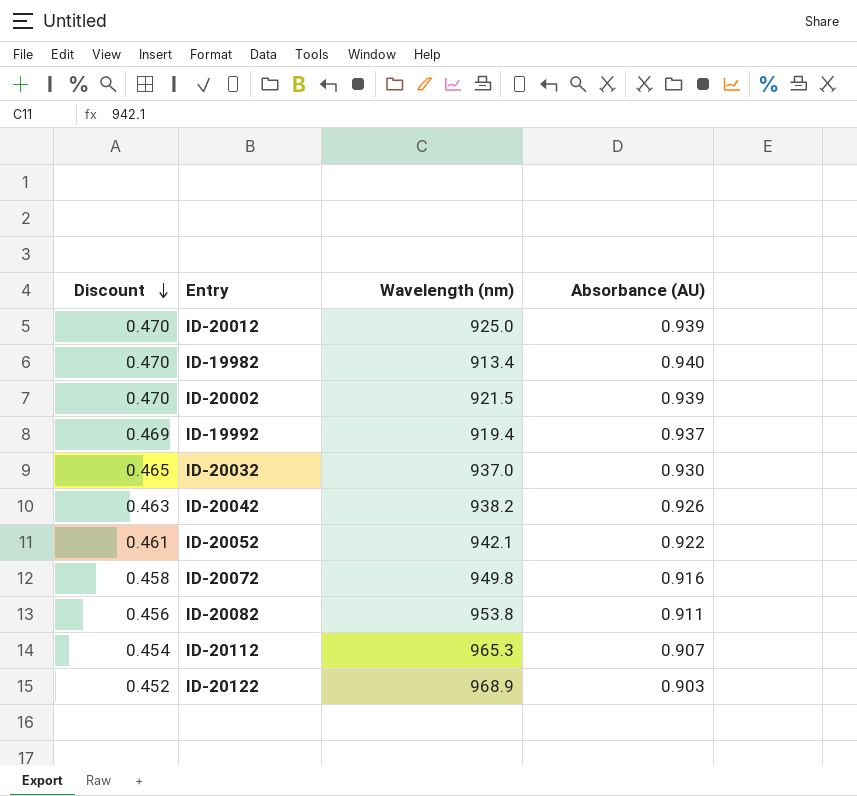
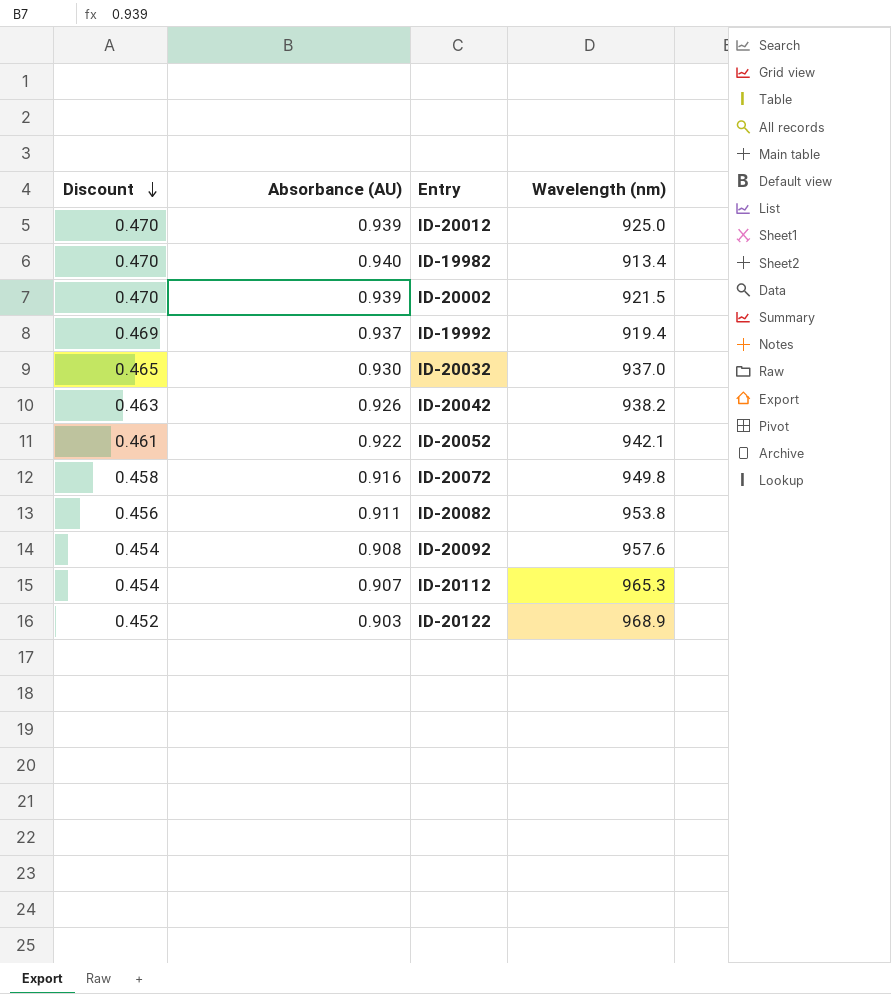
column Absorbance (AU) | position: 4 -> 2
row ID-20092: none -> 0.454 | 0.908 | 957.6

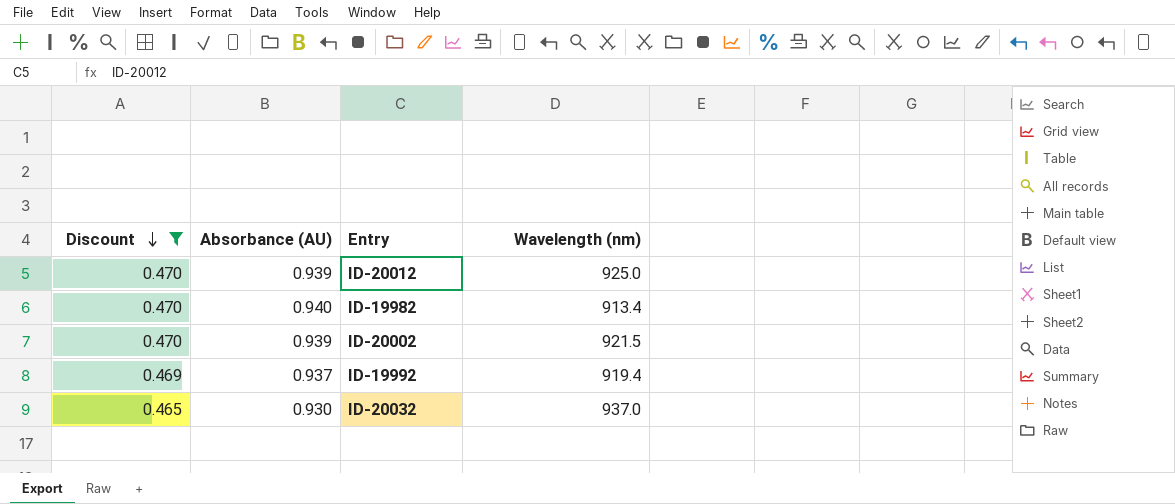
filter: none -> Discount >= 0.465

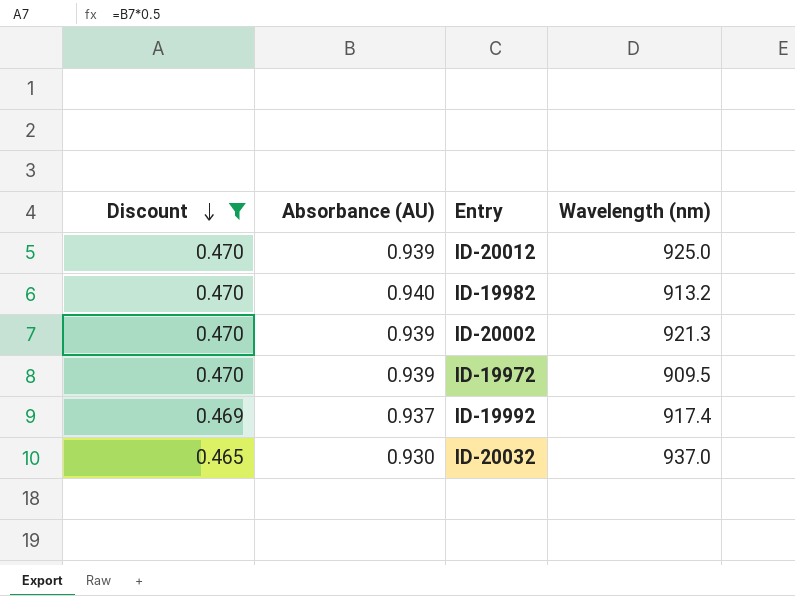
ID-19982 | Wavelength (nm): 913.4 -> 913.2
ID-20002 | Wavelength (nm): 921.5 -> 921.3
row ID-19972: none -> 0.470 | 0.939 | 909.5
ID-19992 | Wavelength (nm): 919.4 -> 917.4

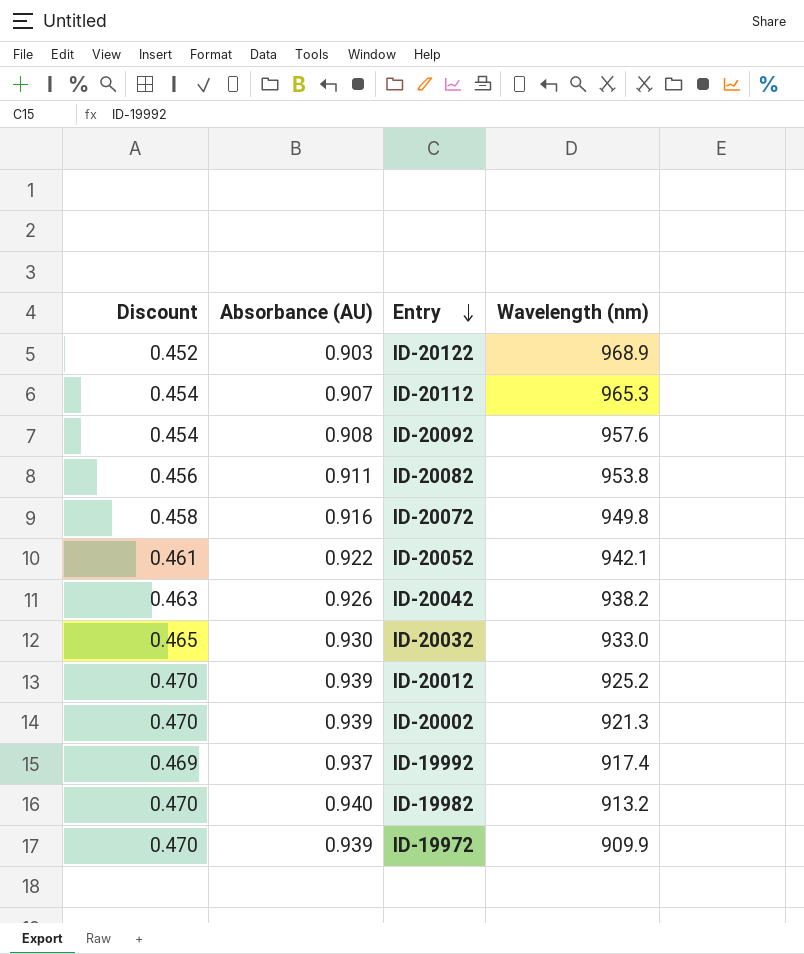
filter: Discount >= 0.465 -> none
row order: Discount descending -> Entry descending
ID-20032 | Wavelength (nm): 937.0 -> 933.0
ID-20012 | Wavelength (nm): 925.0 -> 925.2
ID-19972 | Wavelength (nm): 909.5 -> 909.9

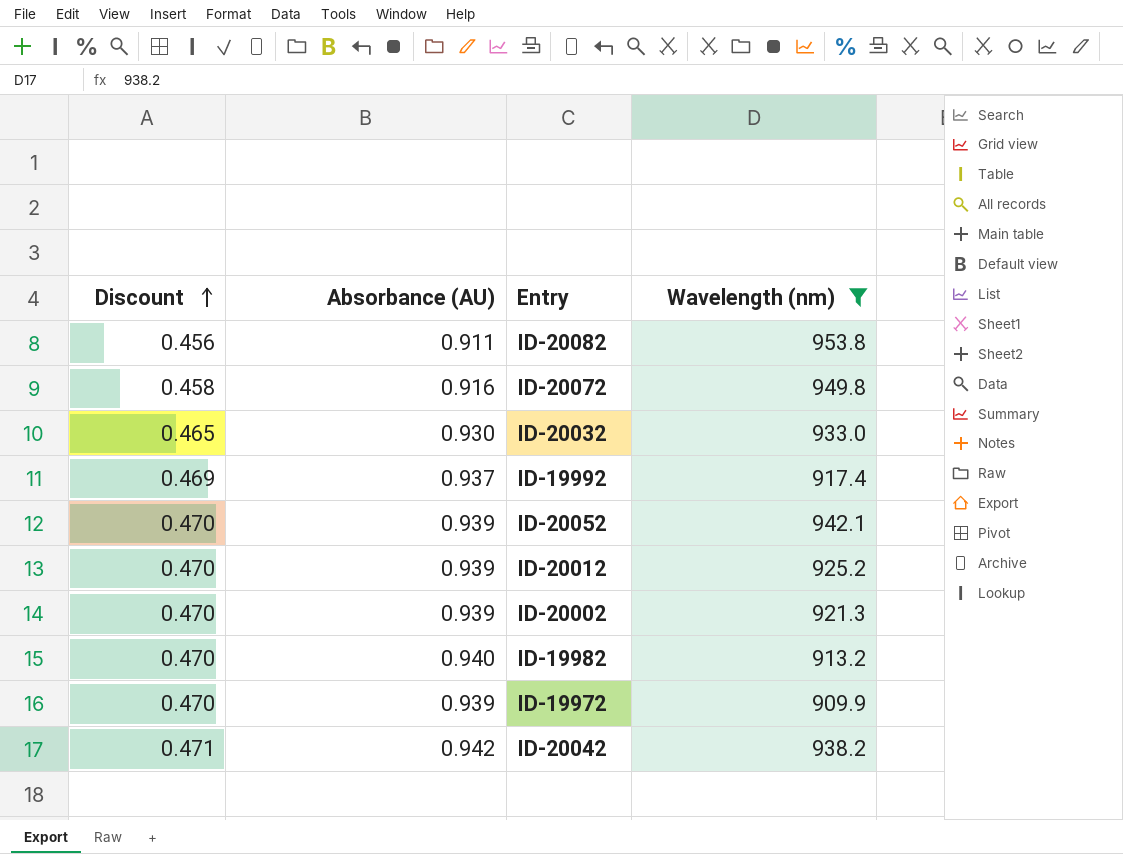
filter: none -> Wavelength (nm) <= 953.8
row order: Entry descending -> Discount ascending
ID-20052 | Discount: 0.461 -> 0.470
ID-20052 | Absorbance (AU): 0.922 -> 0.939
ID-20042 | Discount: 0.463 -> 0.471
ID-20042 | Absorbance (AU): 0.926 -> 0.942

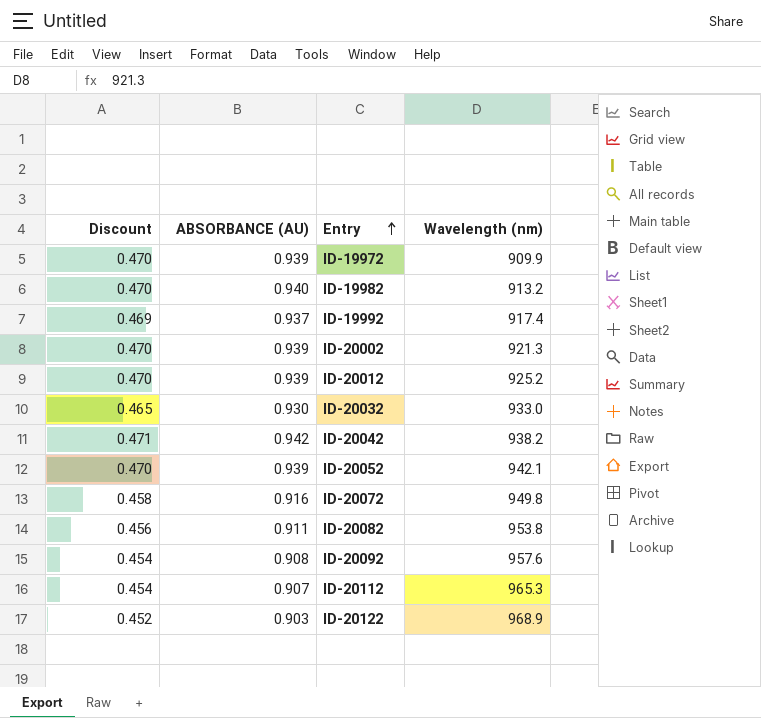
filter: Wavelength (nm) <= 953.8 -> none
row order: Discount ascending -> Entry ascending
column name: Absorbance (AU) -> ABSORBANCE (AU)

